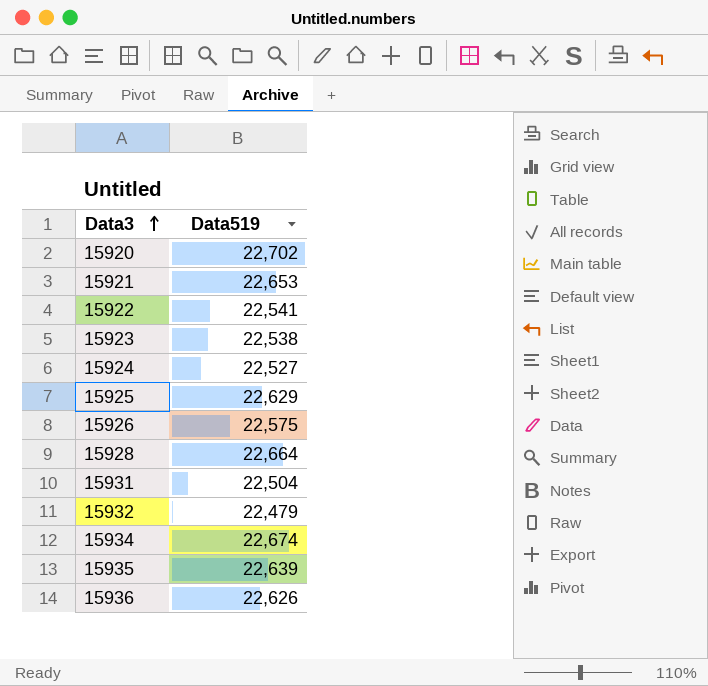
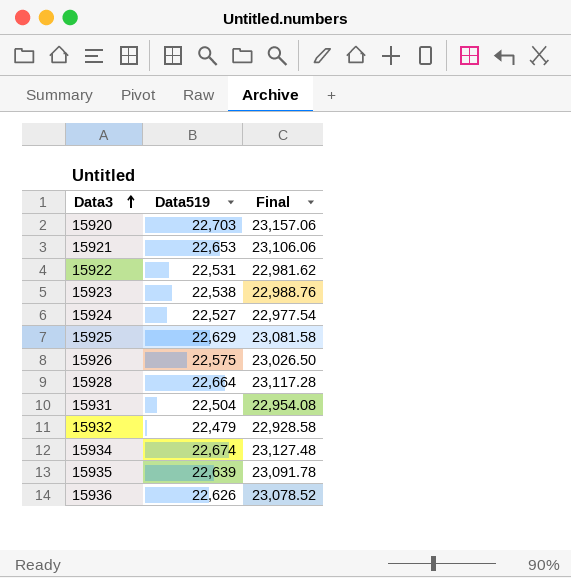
column Final | formula: none -> [Data519] * 1.02
15920 | Data519: 22,702 -> 22,703
15922 | Data519: 22,541 -> 22,531

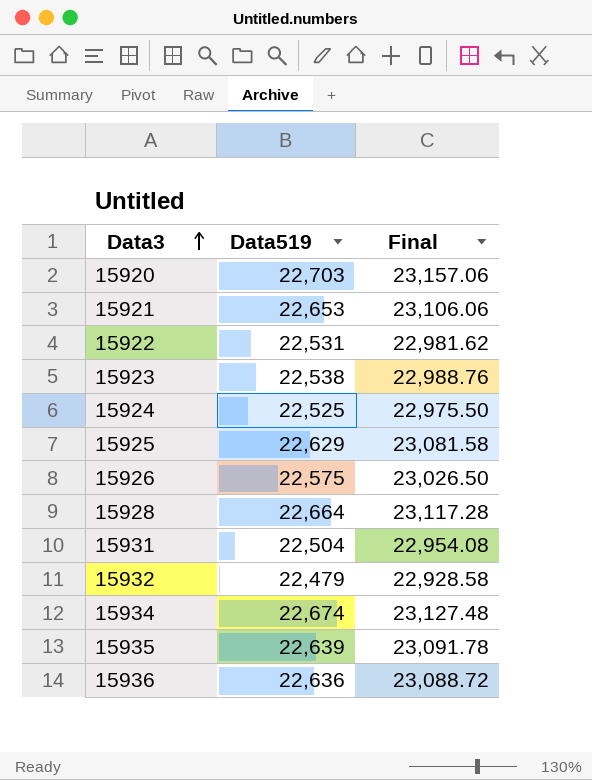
15924 | Data519: 22,527 -> 22,525
15924 | Final: 22,977.54 -> 22,975.50
15936 | Data519: 22,626 -> 22,636
15936 | Final: 23,078.52 -> 23,088.72

